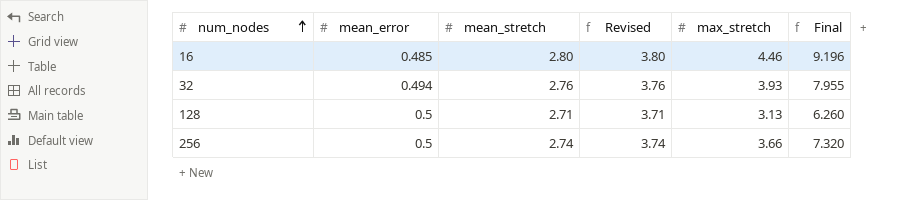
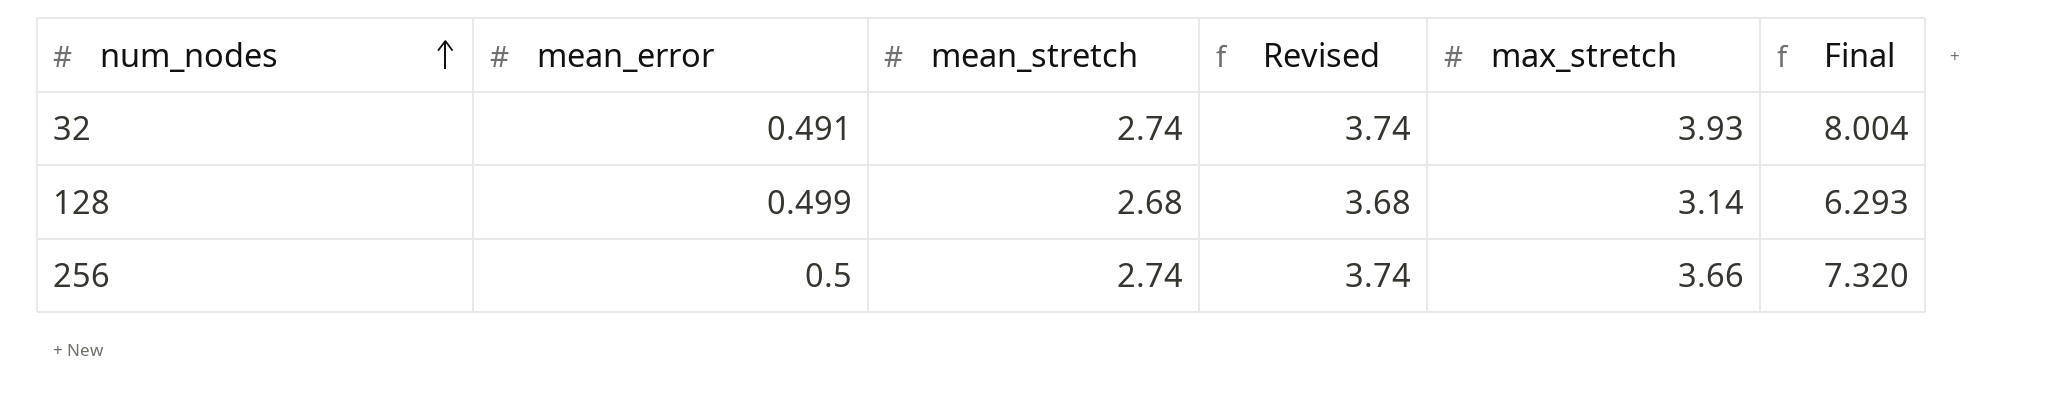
row 16: 0.485 | 2.80 | 3.80 | 4.46 | 9.196 -> none
32 | mean_error: 0.494 -> 0.491
32 | mean_stretch: 2.76 -> 2.74
32 | Revised: 3.76 -> 3.74
32 | Final: 7.955 -> 8.004
128 | mean_error: 0.5 -> 0.499
128 | mean_stretch: 2.71 -> 2.68
128 | Revised: 3.71 -> 3.68
128 | max_stretch: 3.13 -> 3.14
128 | Final: 6.260 -> 6.293

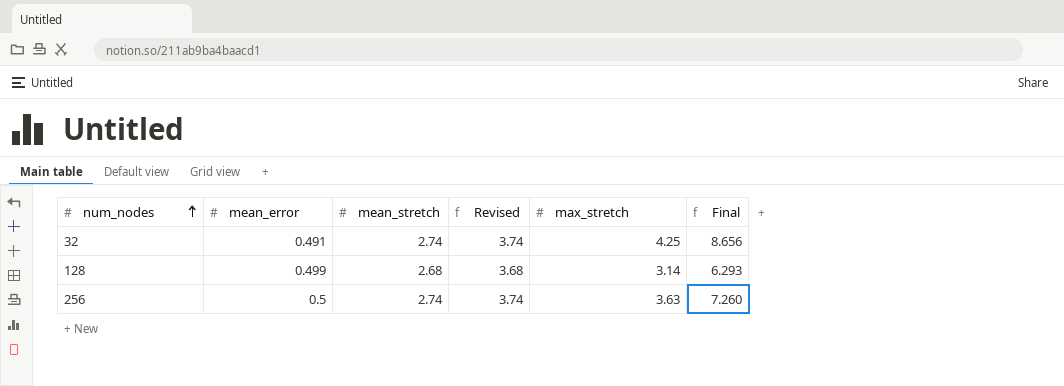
32 | max_stretch: 3.93 -> 4.25
32 | Final: 8.004 -> 8.656
256 | max_stretch: 3.66 -> 3.63
256 | Final: 7.320 -> 7.260

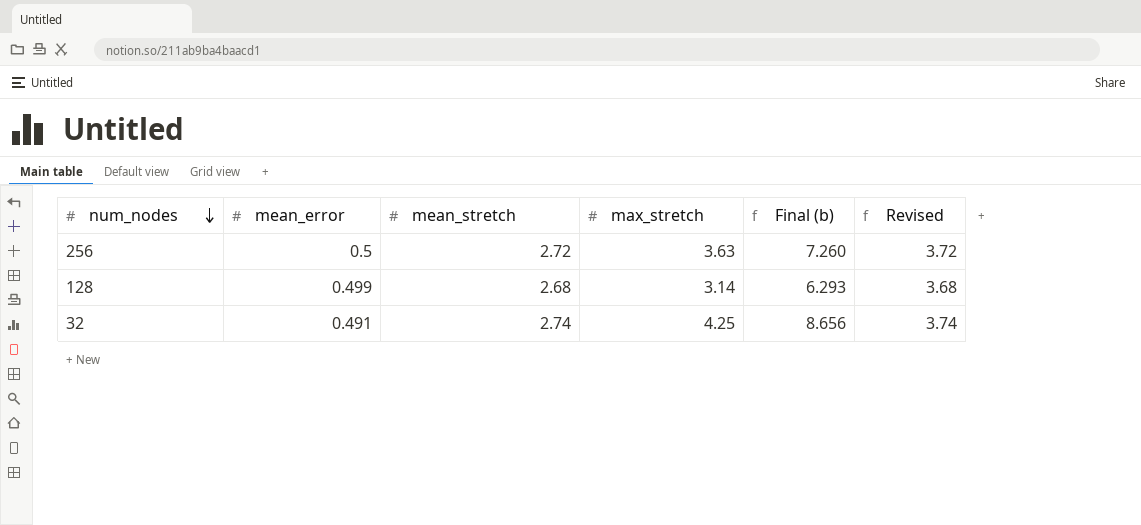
row order: num_nodes ascending -> num_nodes descending
column name: Final -> Final (b)
column Revised | position: 4 -> 6
256 | mean_stretch: 2.74 -> 2.72
256 | Revised: 3.74 -> 3.72

